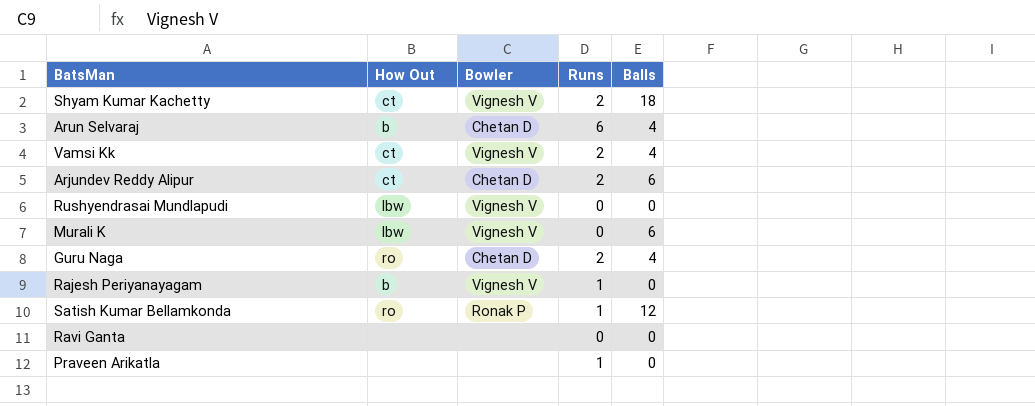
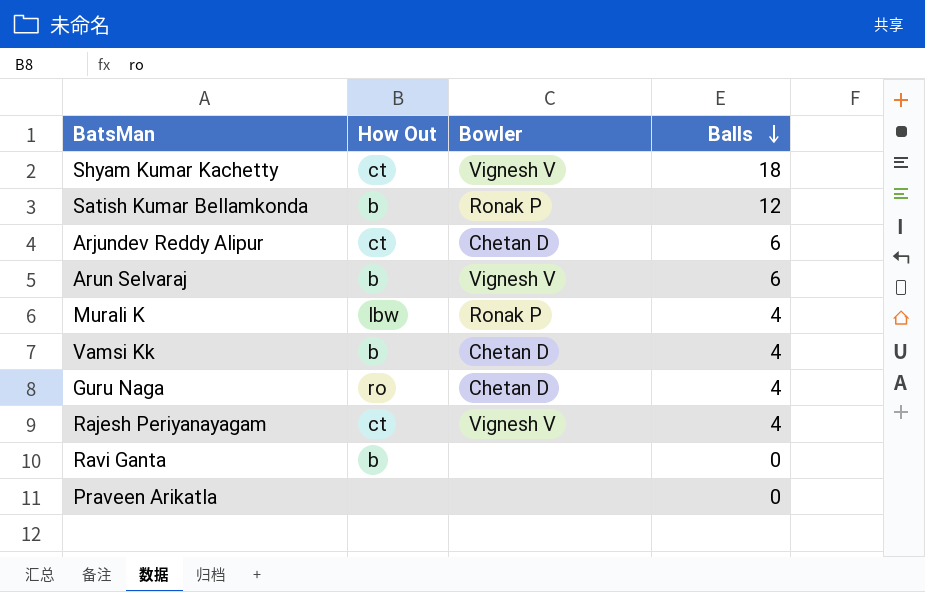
row order: none -> Balls descending
column Runs | position: 4 -> none
row Rushyendrasai Mundlapudi: lbw | Vignesh V | 0 | 0 -> none
Satish Kumar Bellamkonda | How Out: ro -> b
Arun Selvaraj | Bowler: Chetan D -> Vignesh V
Arun Selvaraj | Balls: 4 -> 6
Murali K | Bowler: Vignesh V -> Ronak P
Murali K | Balls: 6 -> 4
Vamsi Kk | How Out: ct -> b
Vamsi Kk | Bowler: Vignesh V -> Chetan D
Rajesh Periyanayagam | How Out: b -> ct
Rajesh Periyanayagam | Balls: 0 -> 4
Ravi Ganta | How Out: none -> b

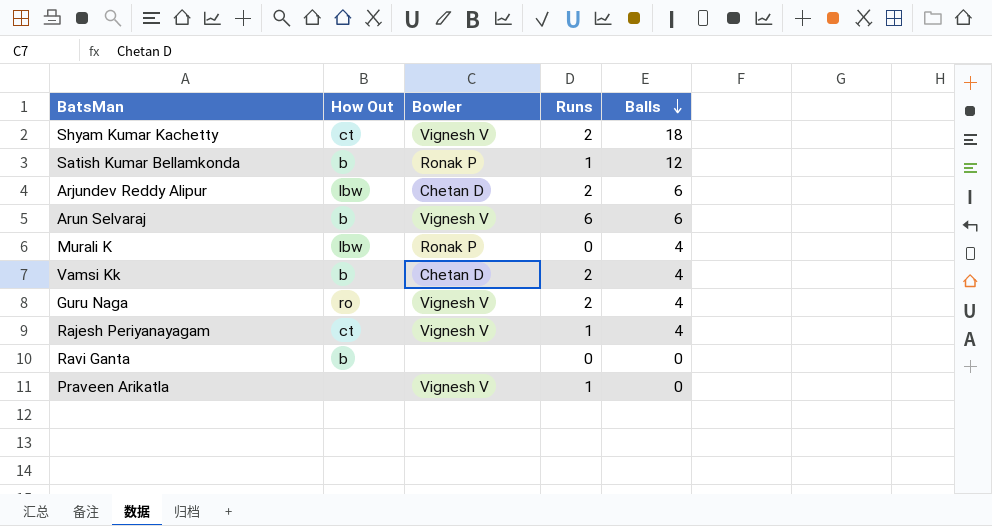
column Runs | position: none -> 4
Arjundev Reddy Alipur | How Out: ct -> lbw
Guru Naga | Bowler: Chetan D -> Vignesh V
Praveen Arikatla | Bowler: none -> Vignesh V

